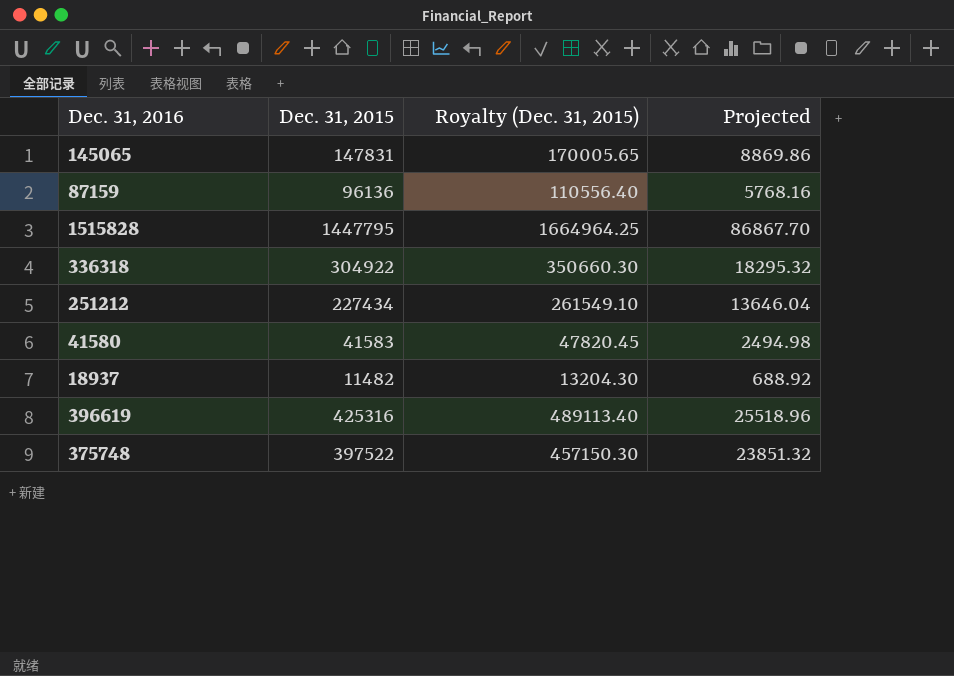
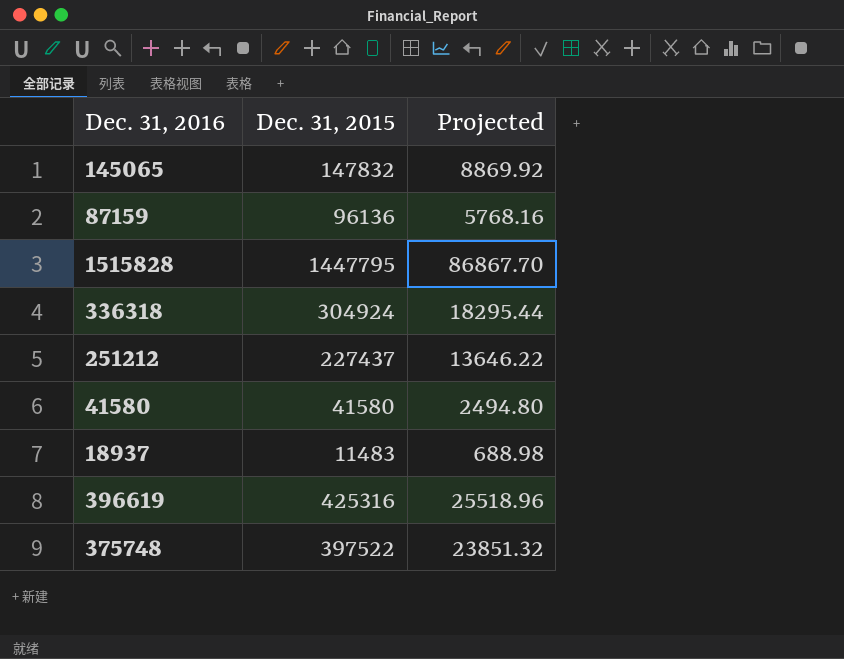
column Royalty (Dec. 31, 2015) | formula: [Dec. 31, 2015] * 1.15 -> none
145065 | Dec. 31, 2015: 147831 -> 147832
145065 | Projected: 8869.86 -> 8869.92
336318 | Dec. 31, 2015: 304922 -> 304924
336318 | Projected: 18295.32 -> 18295.44
251212 | Dec. 31, 2015: 227434 -> 227437
251212 | Projected: 13646.04 -> 13646.22
41580 | Dec. 31, 2015: 41583 -> 41580
41580 | Projected: 2494.98 -> 2494.80
18937 | Dec. 31, 2015: 11482 -> 11483
18937 | Projected: 688.92 -> 688.98

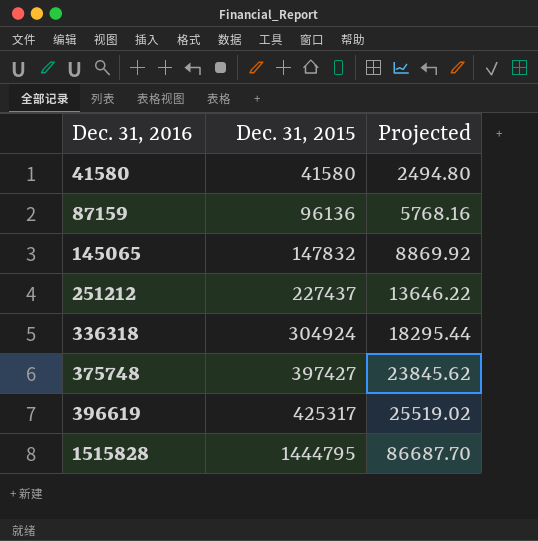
row order: none -> Dec. 31, 2016 ascending
row 18937: 11483 | 688.98 -> none
375748 | Dec. 31, 2015: 397522 -> 397427
375748 | Projected: 23851.32 -> 23845.62
396619 | Dec. 31, 2015: 425316 -> 425317
396619 | Projected: 25518.96 -> 25519.02
1515828 | Dec. 31, 2015: 1447795 -> 1444795
1515828 | Projected: 86867.70 -> 86687.70

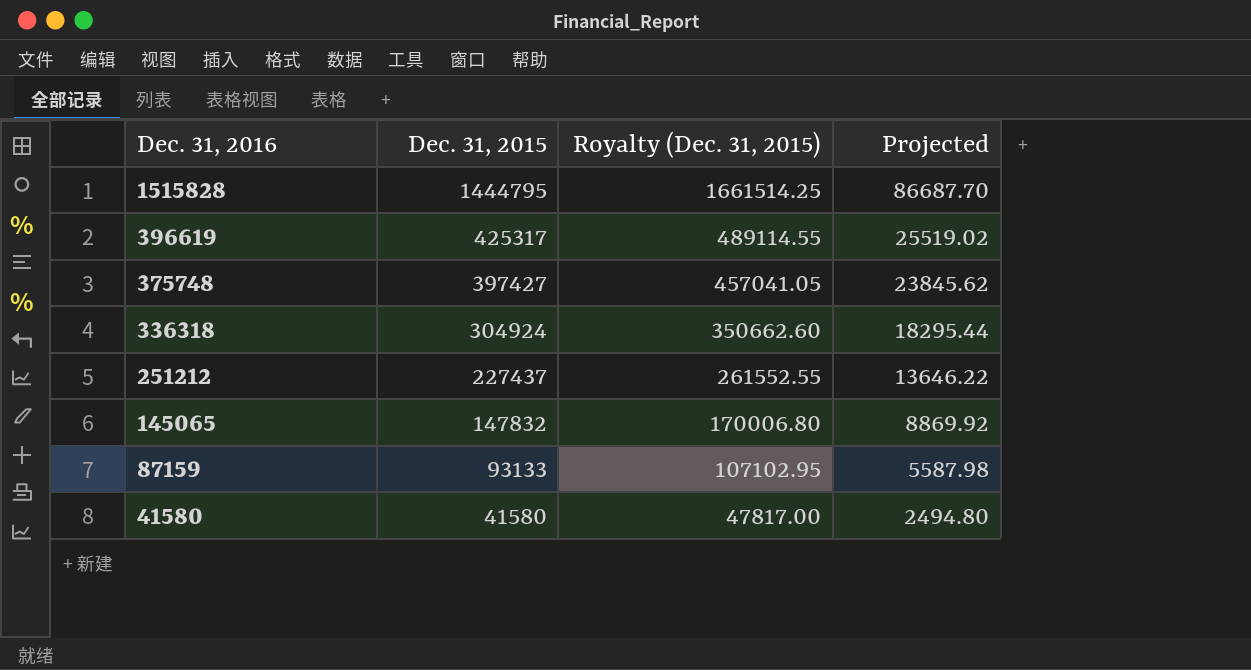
row order: Dec. 31, 2016 ascending -> Dec. 31, 2016 descending
column Royalty (Dec. 31, 2015) | formula: none -> [Dec. 31, 2015] * 1.15
87159 | Dec. 31, 2015: 96136 -> 93133
87159 | Projected: 5768.16 -> 5587.98

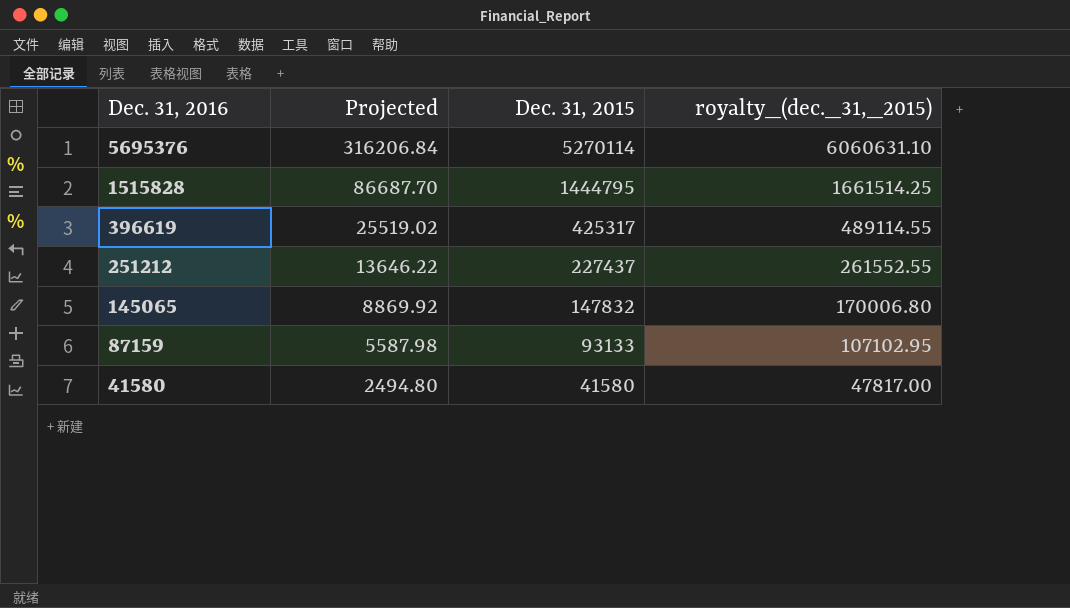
column Projected | position: 4 -> 2
column name: Royalty (Dec. 31, 2015) -> royalty_(dec._31,_2015)
row 375748: 397427 | 457041.05 | 23845.62 -> none
row 336318: 304924 | 350662.60 | 18295.44 -> none
row 5695376: none -> 316206.84 | 5270114 | 6060631.10

